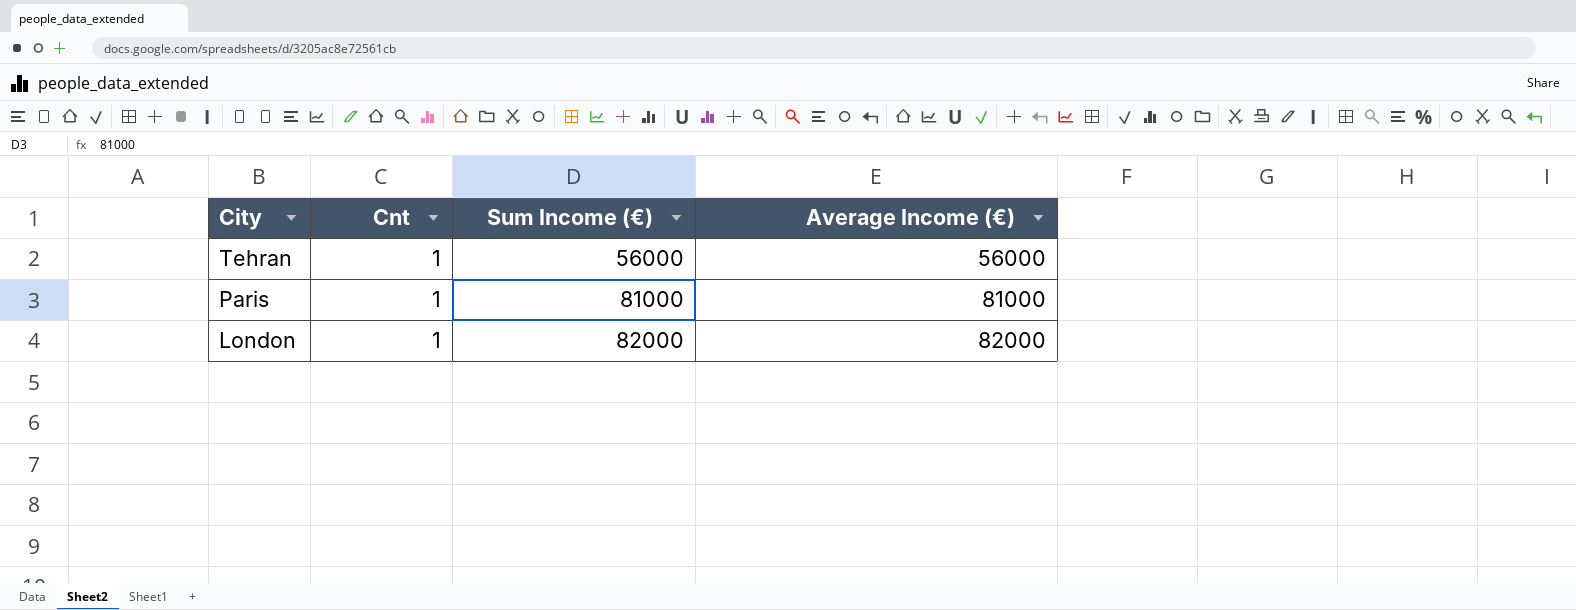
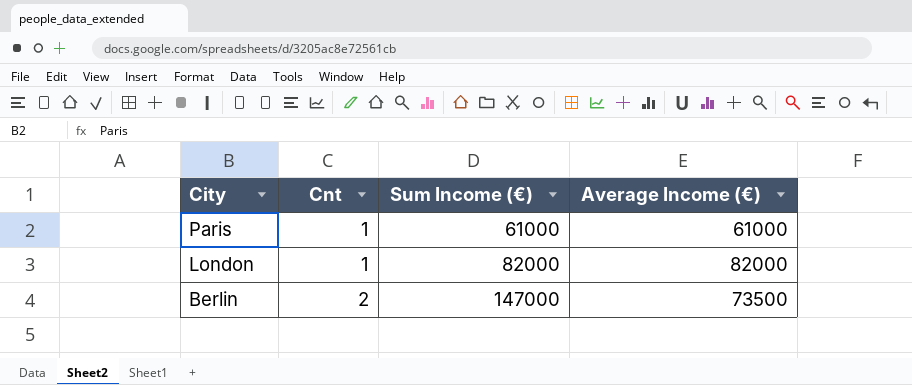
row Tehran: 1 | 56000 | 56000 -> none
Paris | Sum Income (€): 81000 -> 61000
Paris | Average Income (€): 81000 -> 61000
row Berlin: none -> 2 | 147000 | 73500

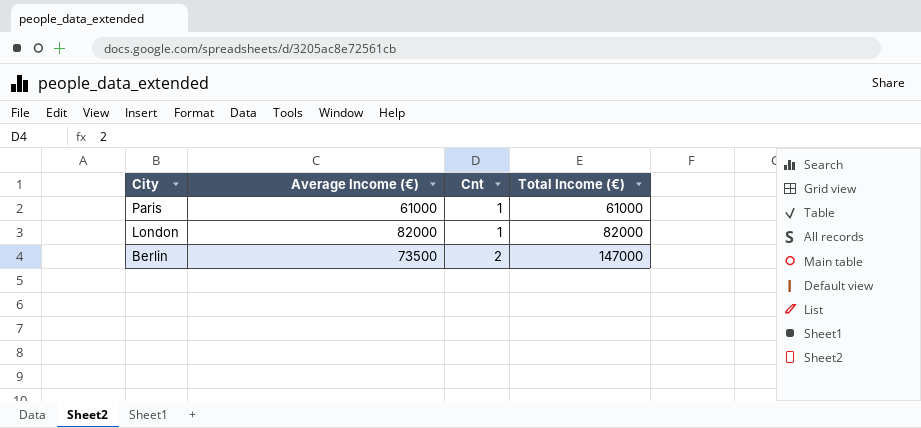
column Average Income (€) | position: 4 -> 2
column name: Sum Income (€) -> Total Income (€)

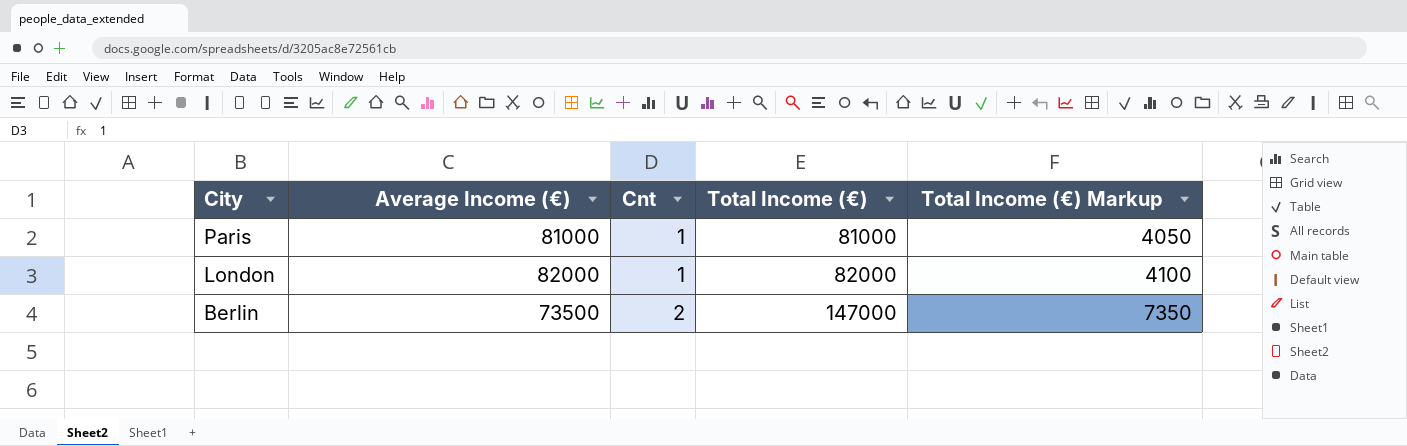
column Total Income (€) Markup | formula: none -> [Total Income (€)] * 0.05
Paris | Average Income (€): 61000 -> 81000
Paris | Total Income (€): 61000 -> 81000

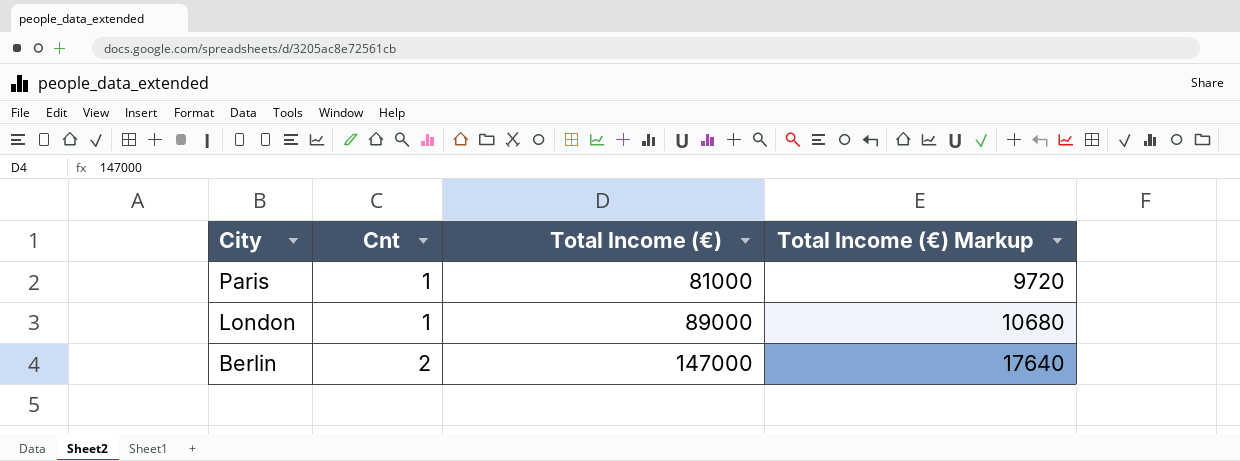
column Average Income (€) | formula: [Total Income (€)] / [Cnt] -> none
column Total Income (€) Markup | formula: [Total Income (€)] * 0.05 -> [Total Income (€)] * 0.12
London | Total Income (€): 82000 -> 89000

